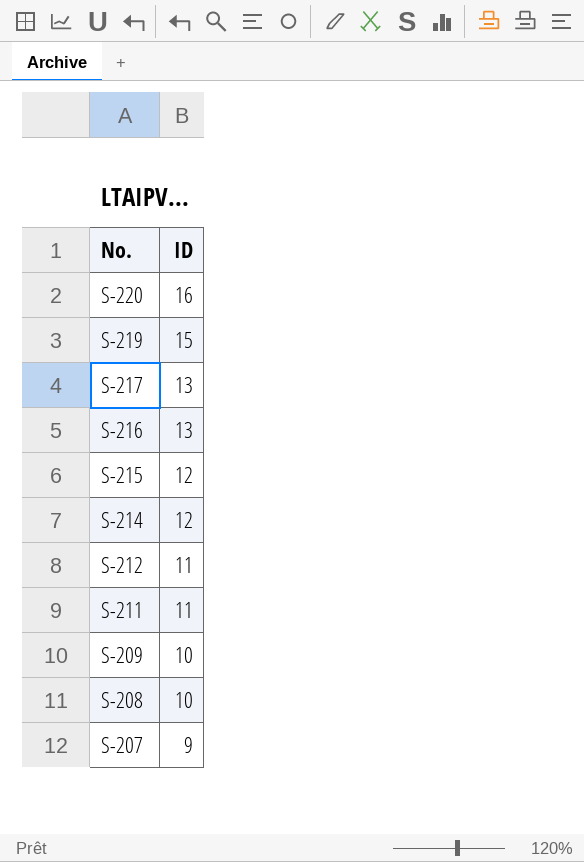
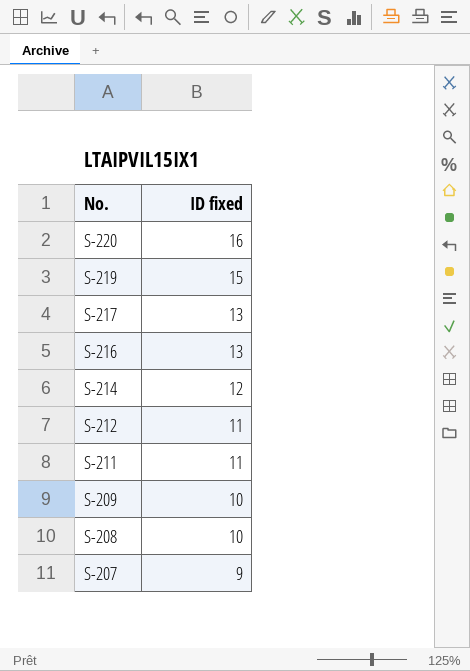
column name: ID -> ID fixed
row S-215: 12 -> none

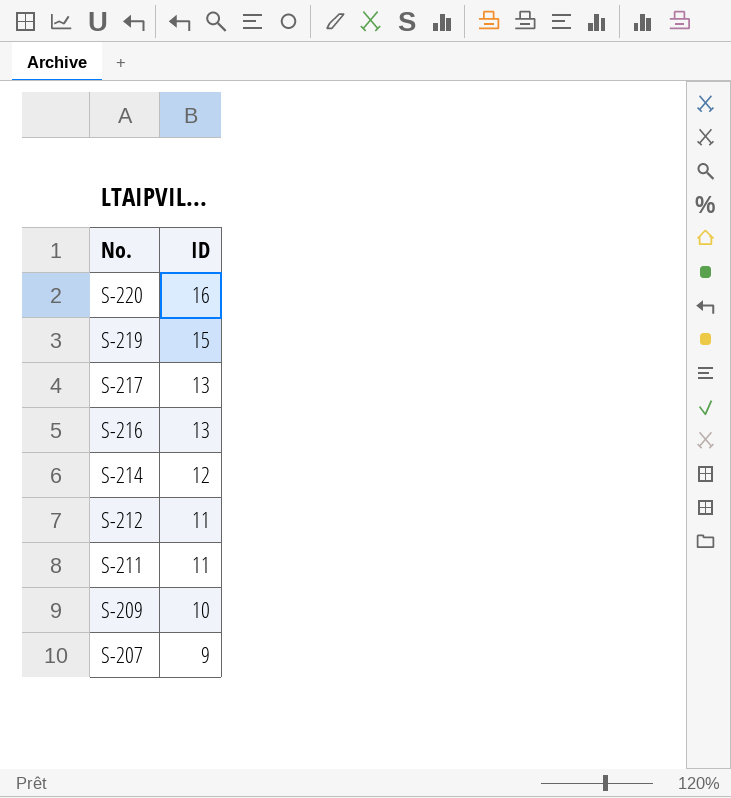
column name: ID fixed -> ID
row S-208: 10 -> none

